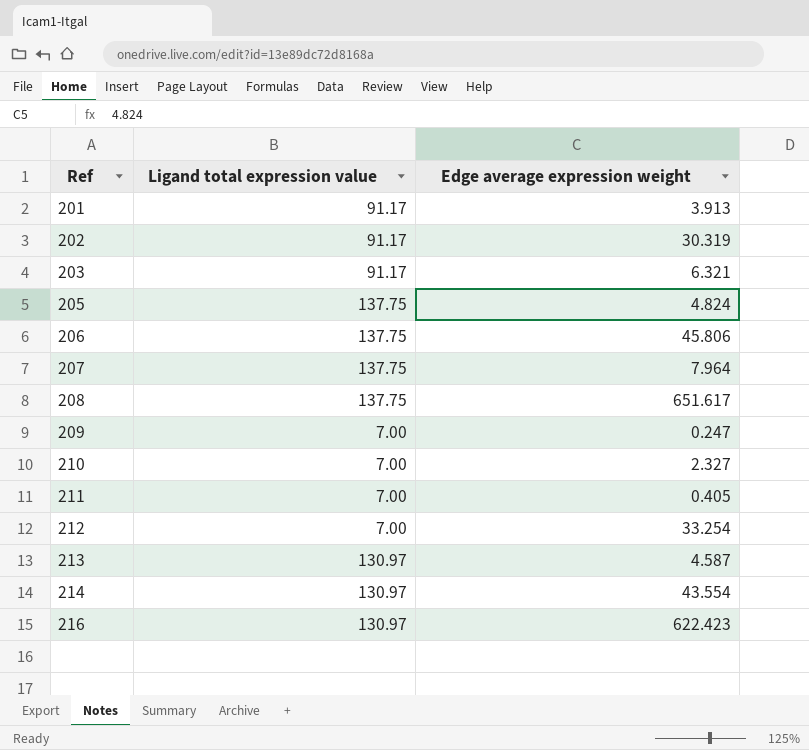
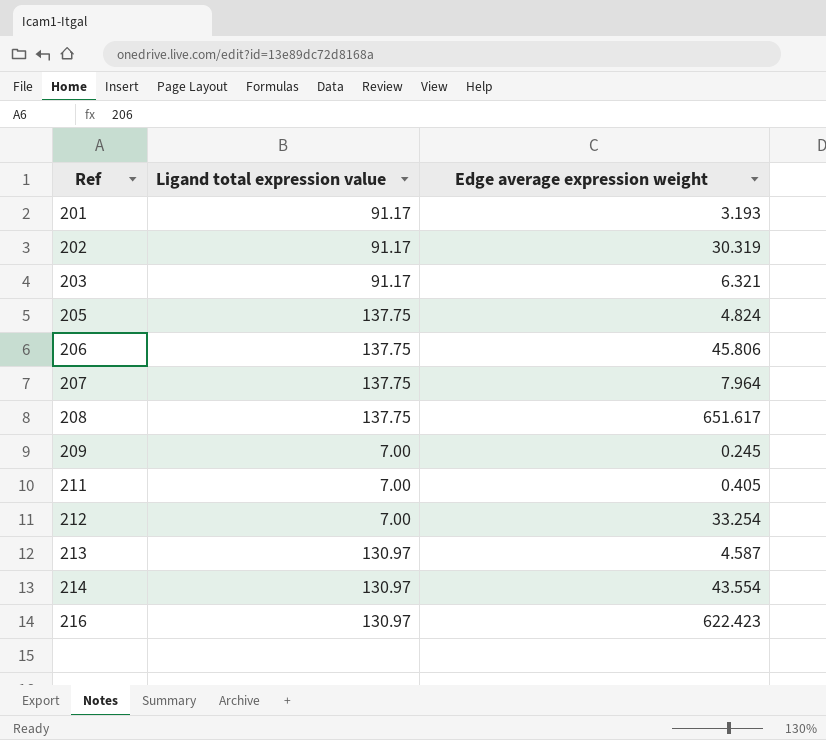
row 210: 7.00 | 2.327 -> none
201 | Edge average expression weight: 3.913 -> 3.193
209 | Edge average expression weight: 0.247 -> 0.245

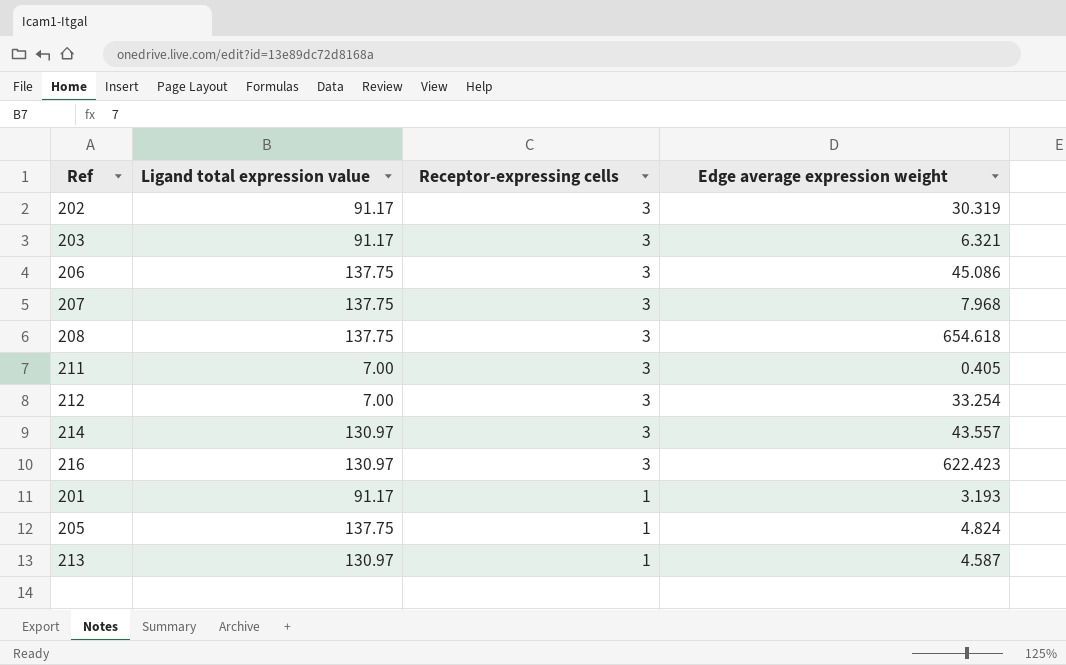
row order: Ref ascending -> Receptor-expressing cells descending
column Receptor-expressing cells | position: none -> 3
row 209: 7.00 | 0.245 -> none
206 | Edge average expression weight: 45.806 -> 45.086
207 | Edge average expression weight: 7.964 -> 7.968
208 | Edge average expression weight: 651.617 -> 654.618
214 | Edge average expression weight: 43.554 -> 43.557

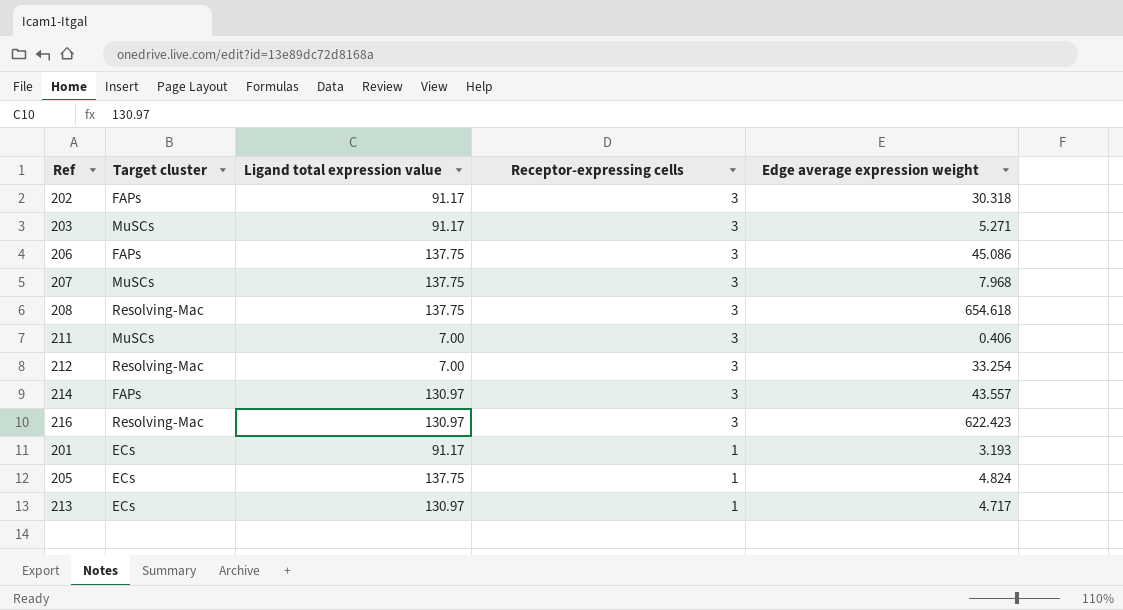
column Target cluster | position: none -> 2
202 | Edge average expression weight: 30.319 -> 30.318
203 | Edge average expression weight: 6.321 -> 5.271
211 | Edge average expression weight: 0.405 -> 0.406
213 | Edge average expression weight: 4.587 -> 4.717

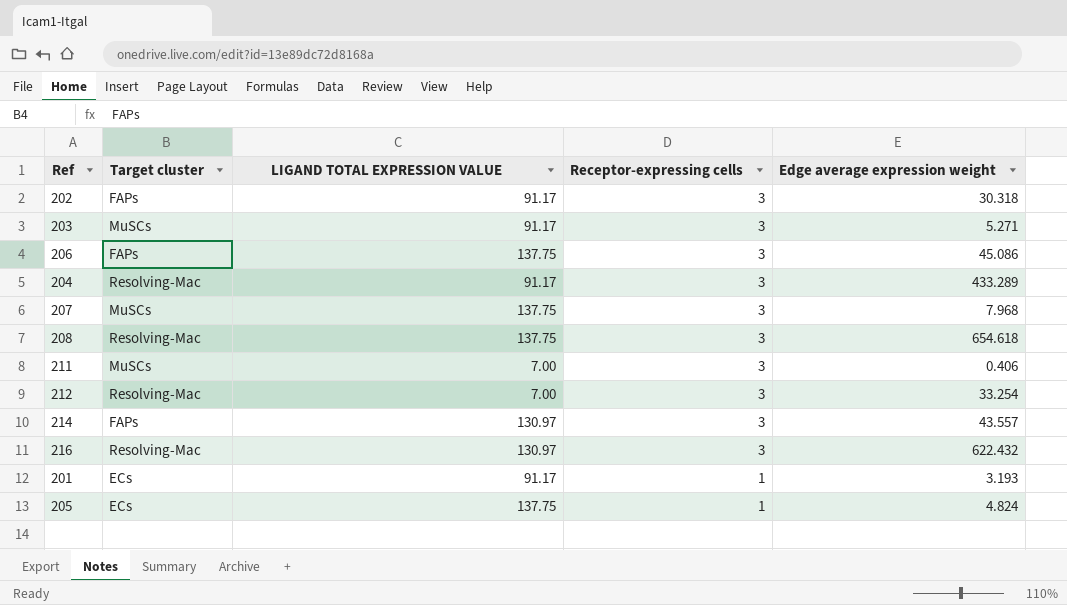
column name: Ligand total expression value -> LIGAND TOTAL EXPRESSION VALUE
row 213: ECs | 130.97 | 1 | 4.717 -> none
row 204: none -> Resolving-Mac | 91.17 | 3 | 433.289
216 | Edge average expression weight: 622.423 -> 622.432

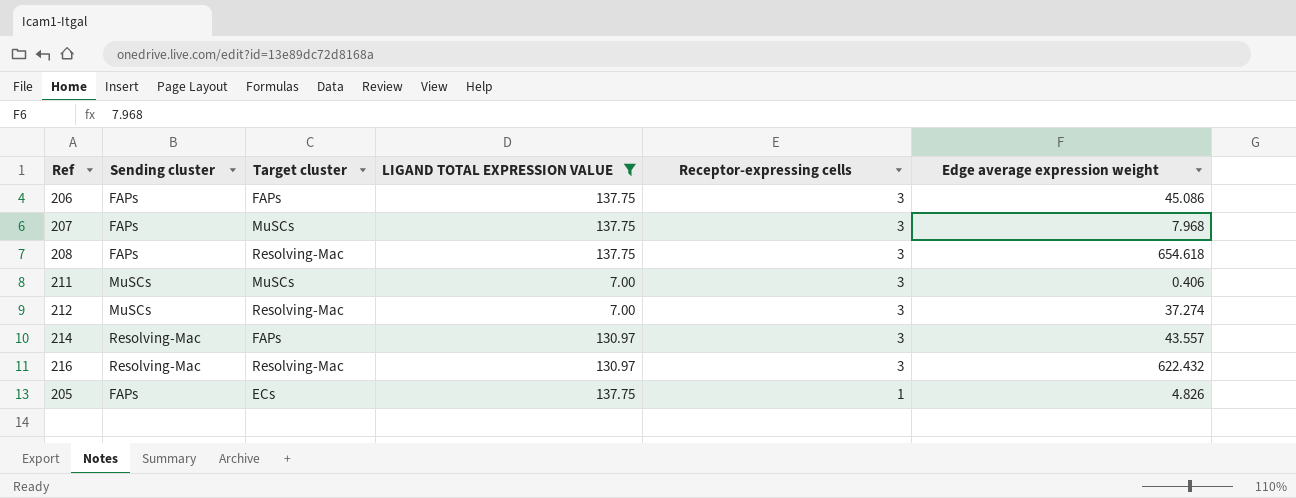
filter: none -> LIGAND TOTAL EXPRESSION VALUE != 91.17
column Sending cluster | position: none -> 2
212 | Edge average expression weight: 33.254 -> 37.274
205 | Edge average expression weight: 4.824 -> 4.826

